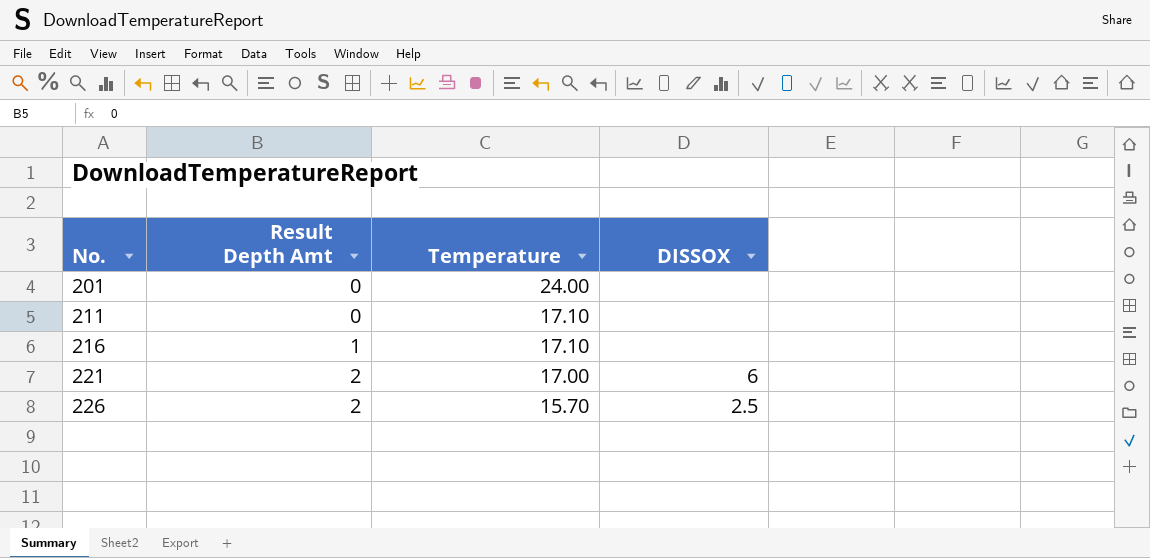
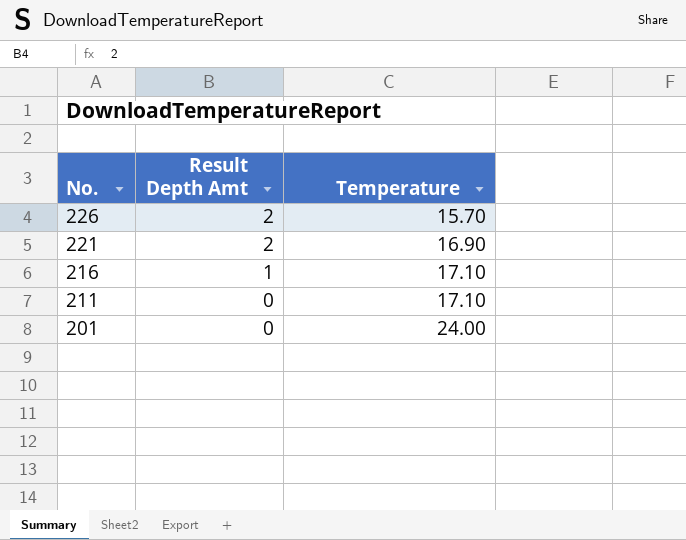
row order: No. ascending -> No. descending
column DISSOX | position: 4 -> none
221 | Temperature: 17.00 -> 16.90

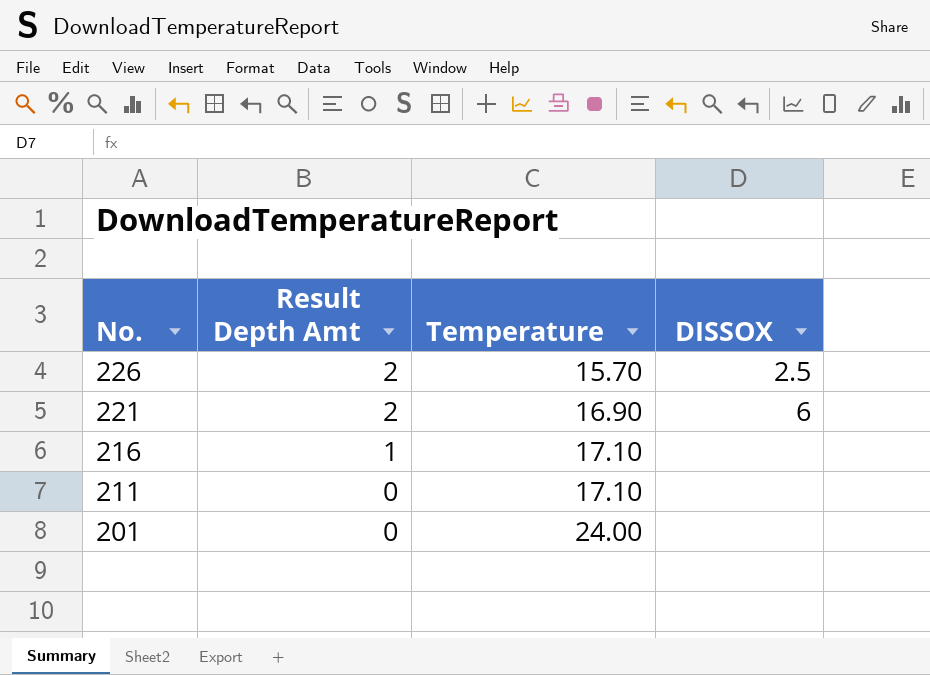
column DISSOX | position: none -> 4

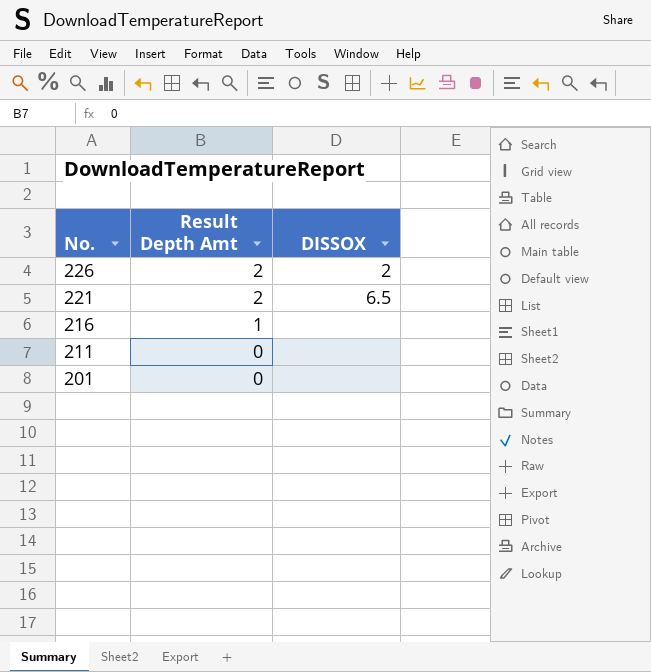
column Temperature | position: 3 -> none
226 | DISSOX: 2.5 -> 2
221 | DISSOX: 6 -> 6.5

